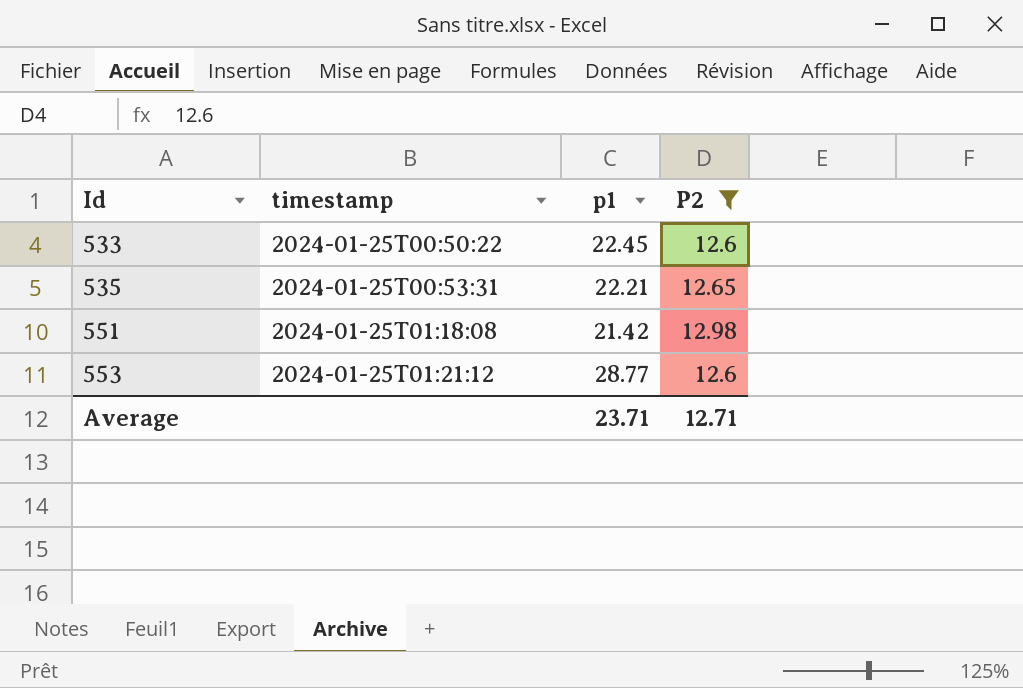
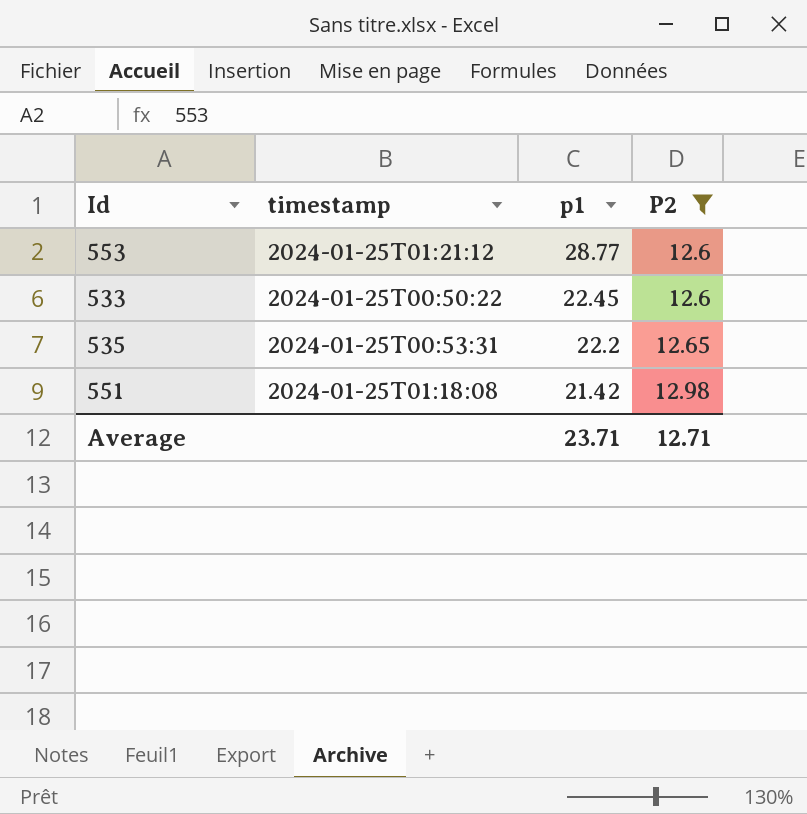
row order: Id ascending -> p1 descending
535 | p1: 22.21 -> 22.2

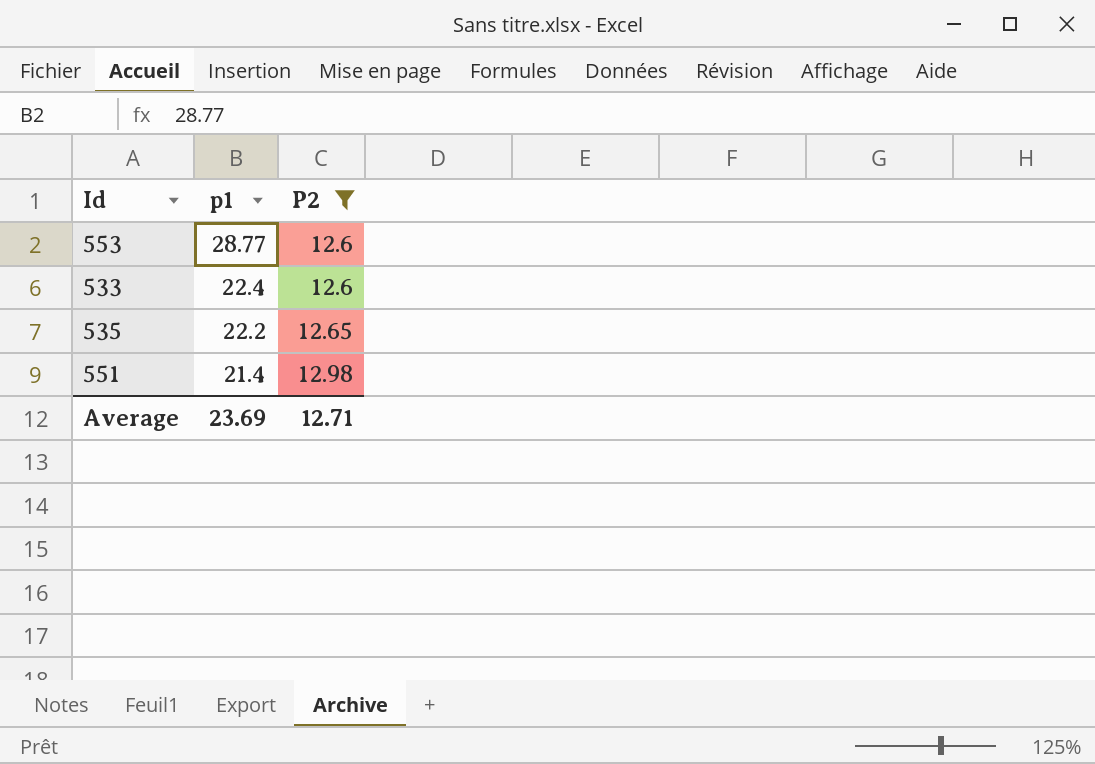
column timestamp | position: 2 -> none
533 | p1: 22.45 -> 22.4
551 | p1: 21.42 -> 21.4
Average | p1: 23.71 -> 23.69

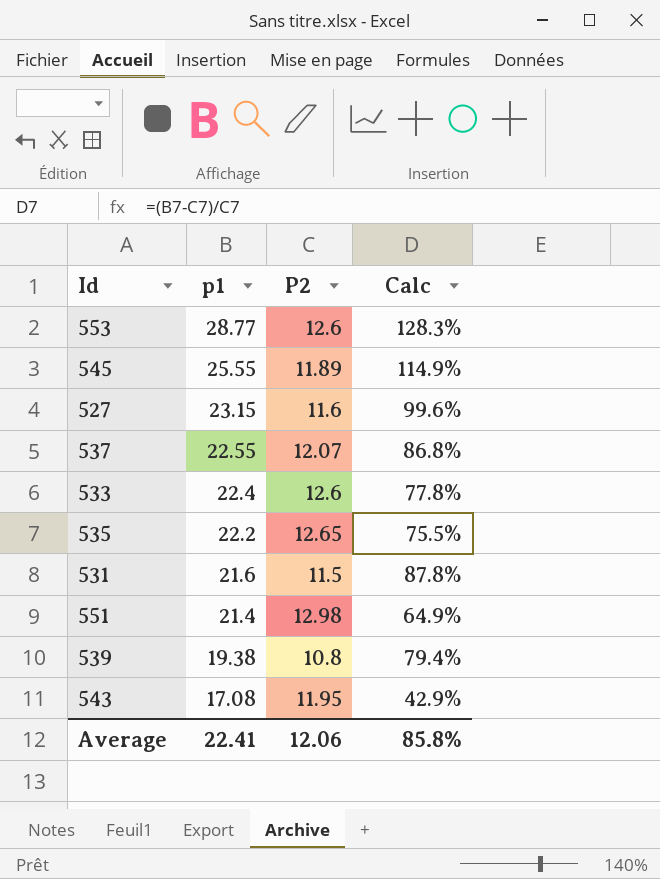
filter: P2 >= 12.6 -> none
column Calc | formula: none -> ([p1] - [P2]) / [P2]
Average | p1: 23.69 -> 22.41
Average | P2: 12.71 -> 12.06

